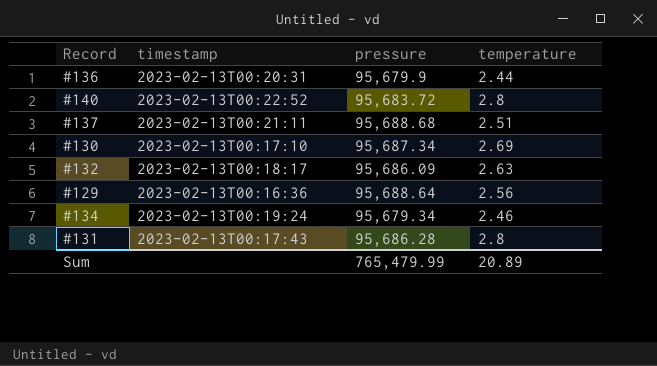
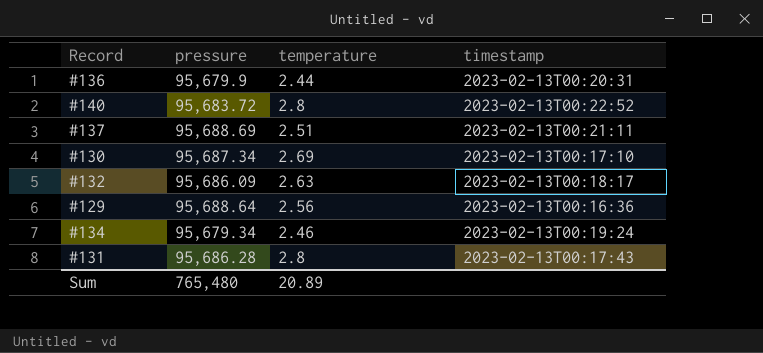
column timestamp | position: 2 -> 4
#137 | pressure: 95,688.68 -> 95,688.69
Sum | pressure: 765,479.99 -> 765,480

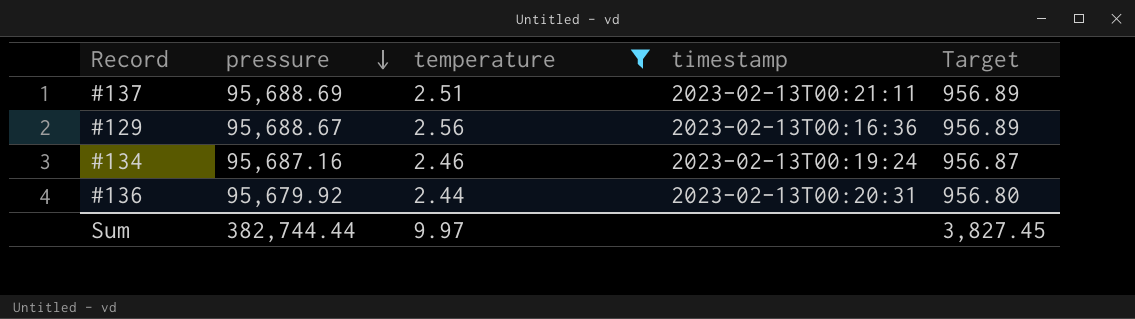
filter: none -> temperature <= 2.56
row order: none -> pressure descending
column Target | formula: none -> [pressure] * 0.01
#129 | pressure: 95,688.64 -> 95,688.67
#134 | pressure: 95,679.34 -> 95,687.16
#136 | pressure: 95,679.9 -> 95,679.92
Sum | pressure: 765,480 -> 382,744.44
Sum | temperature: 20.89 -> 9.97

